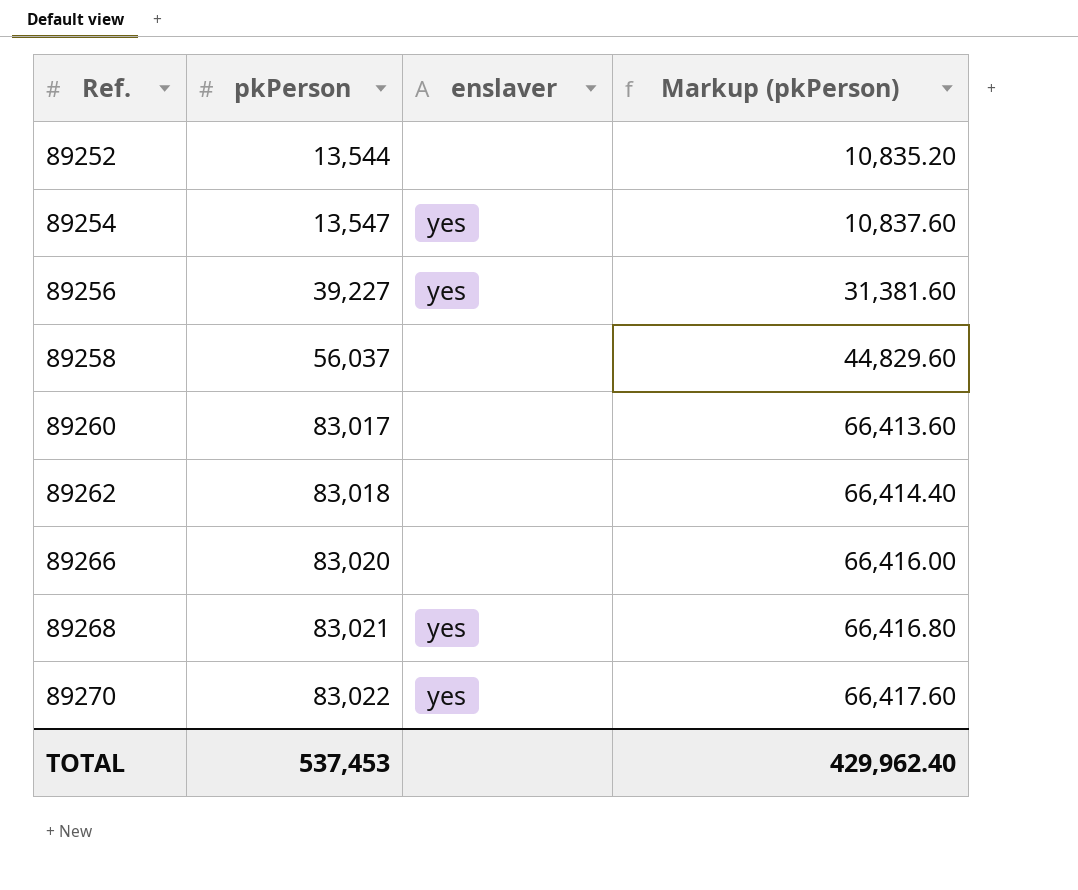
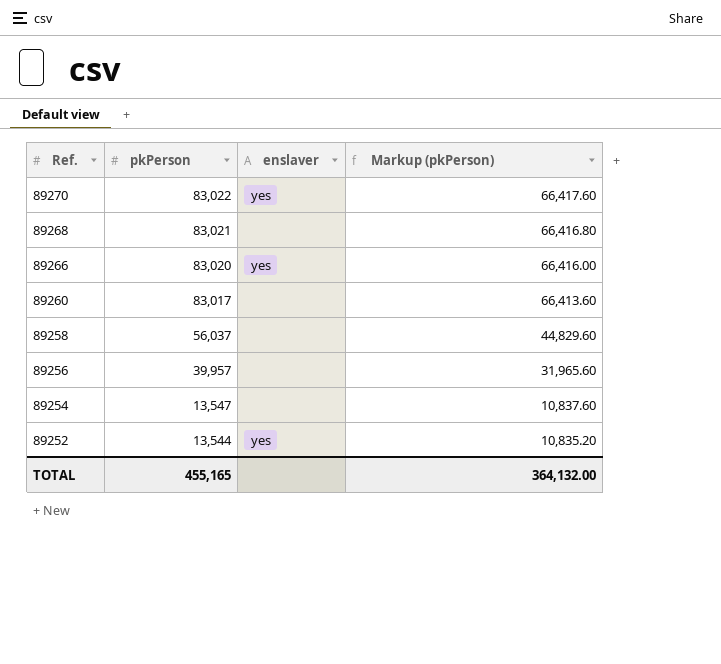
row order: Ref. ascending -> Ref. descending
row 89262: 83,018 | none | 66,414.40 -> none
89268 | enslaver: yes -> none
89266 | enslaver: none -> yes
89256 | pkPerson: 39,227 -> 39,957
89256 | enslaver: yes -> none
89256 | Markup (pkPerson): 31,381.60 -> 31,965.60
89254 | enslaver: yes -> none
89252 | enslaver: none -> yes
TOTAL | pkPerson: 537,453 -> 455,165
TOTAL | Markup (pkPerson): 429,962.40 -> 364,132.00

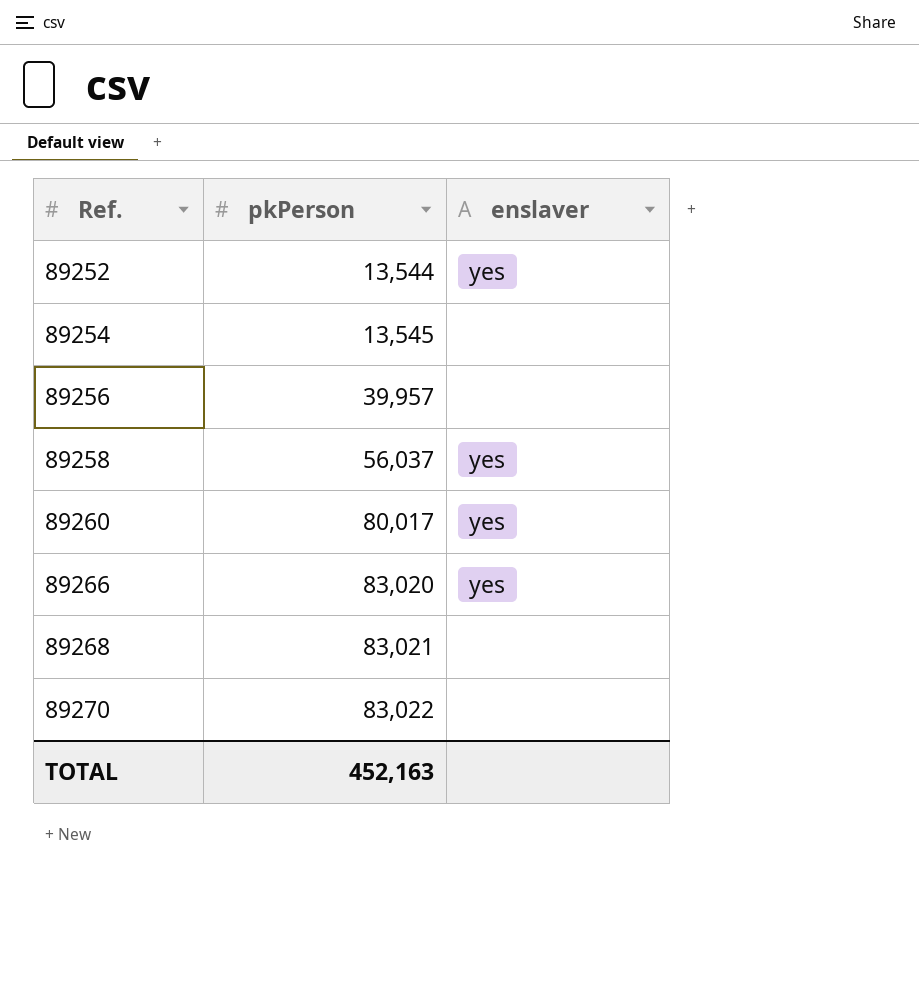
row order: Ref. descending -> Ref. ascending
column Markup (pkPerson) | formula: [pkPerson] * 0.8 -> none
89254 | pkPerson: 13,547 -> 13,545
89258 | enslaver: none -> yes
89260 | pkPerson: 83,017 -> 80,017
89260 | enslaver: none -> yes
89270 | enslaver: yes -> none
TOTAL | pkPerson: 455,165 -> 452,163

